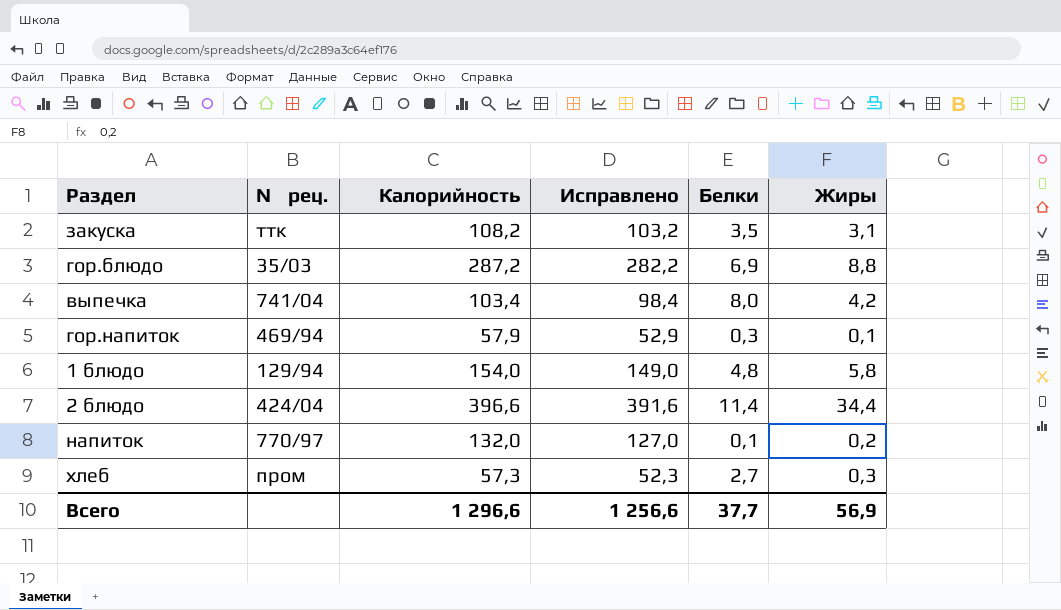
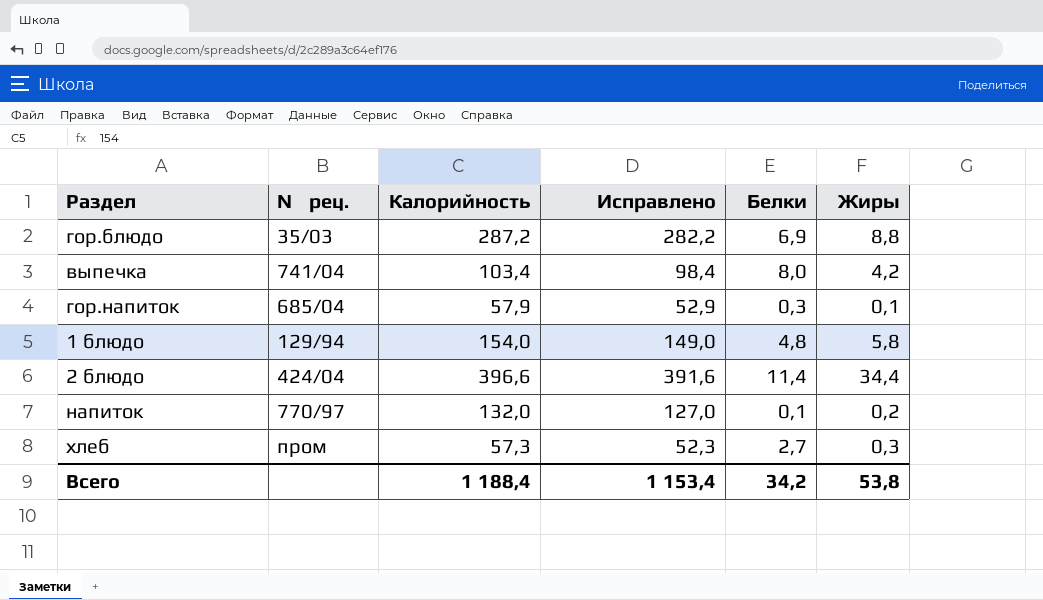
row закуска: ттк | 108,2 | 103,2 | 3,5 | 3,1 -> none
гор.напиток | № рец.: 469/94 -> 685/04
Всего | Калорийность: 1 296,6 -> 1 188,4
Всего | Исправлено: 1 256,6 -> 1 153,4
Всего | Белки: 37,7 -> 34,2
Всего | Жиры: 56,9 -> 53,8

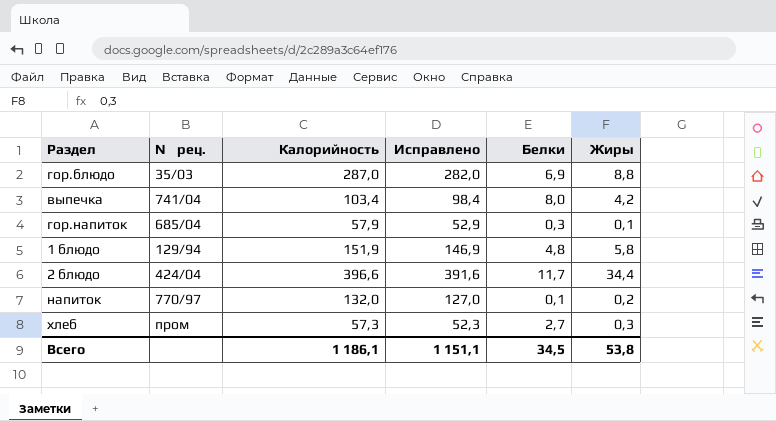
гор.блюдо | Калорийность: 287,2 -> 287,0
гор.блюдо | Исправлено: 282,2 -> 282,0
1 блюдо | Калорийность: 154,0 -> 151,9
1 блюдо | Исправлено: 149,0 -> 146,9
2 блюдо | Белки: 11,4 -> 11,7
Всего | Калорийность: 1 188,4 -> 1 186,1
Всего | Исправлено: 1 153,4 -> 1 151,1
Всего | Белки: 34,2 -> 34,5

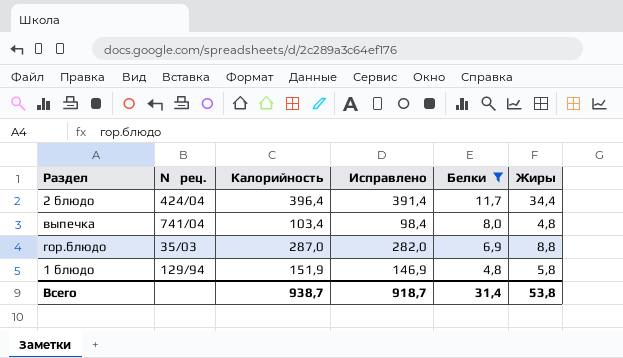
filter: none -> Белки >= 4,8
row order: none -> Белки descending
2 блюдо | Калорийность: 396,6 -> 396,4
2 блюдо | Исправлено: 391,6 -> 391,4
выпечка | Жиры: 4,2 -> 4,8
Всего | Калорийность: 1 186,1 -> 938,7
Всего | Исправлено: 1 151,1 -> 918,7
Всего | Белки: 34,5 -> 31,4

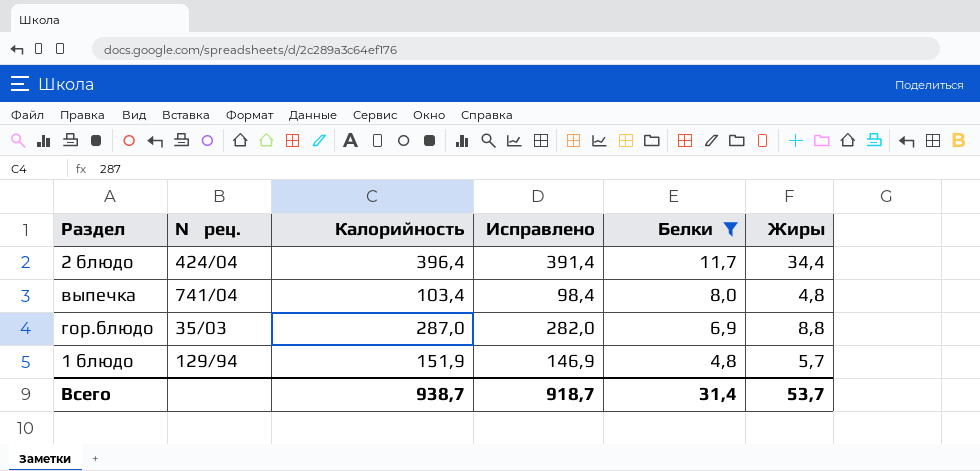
1 блюдо | Жиры: 5,8 -> 5,7
Всего | Жиры: 53,8 -> 53,7

